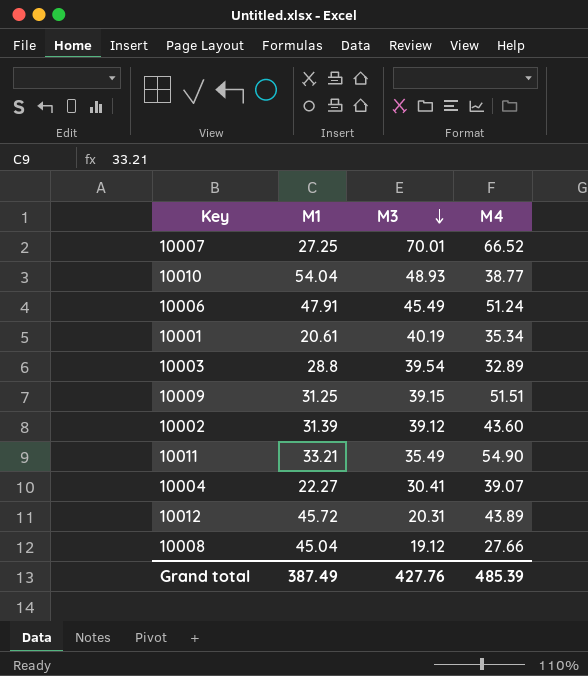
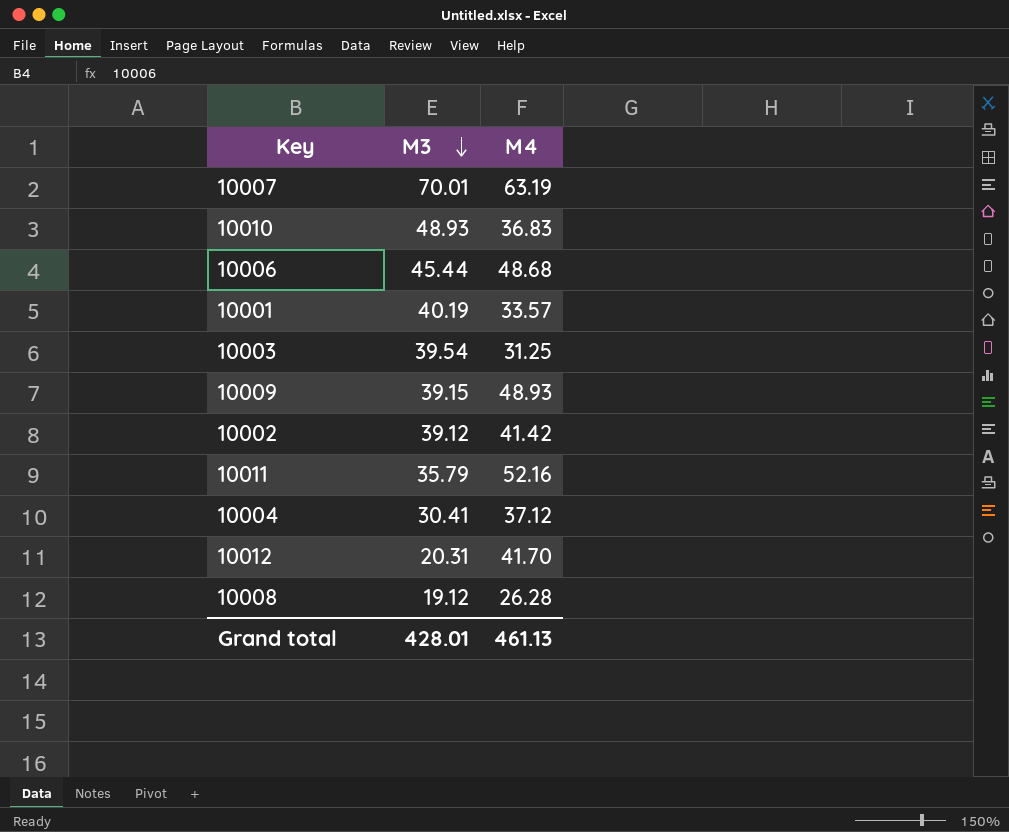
column M1 | position: 2 -> none
10007 | M4: 66.52 -> 63.19
10010 | M4: 38.77 -> 36.83
10006 | M3: 45.49 -> 45.44
10006 | M4: 51.24 -> 48.68
10001 | M4: 35.34 -> 33.57
10003 | M4: 32.89 -> 31.25
10009 | M4: 51.51 -> 48.93
10002 | M4: 43.60 -> 41.42
10011 | M3: 35.49 -> 35.79
10011 | M4: 54.90 -> 52.16
10004 | M4: 39.07 -> 37.12
10012 | M4: 43.89 -> 41.70
10008 | M4: 27.66 -> 26.28
Grand total | M3: 427.76 -> 428.01
Grand total | M4: 485.39 -> 461.13

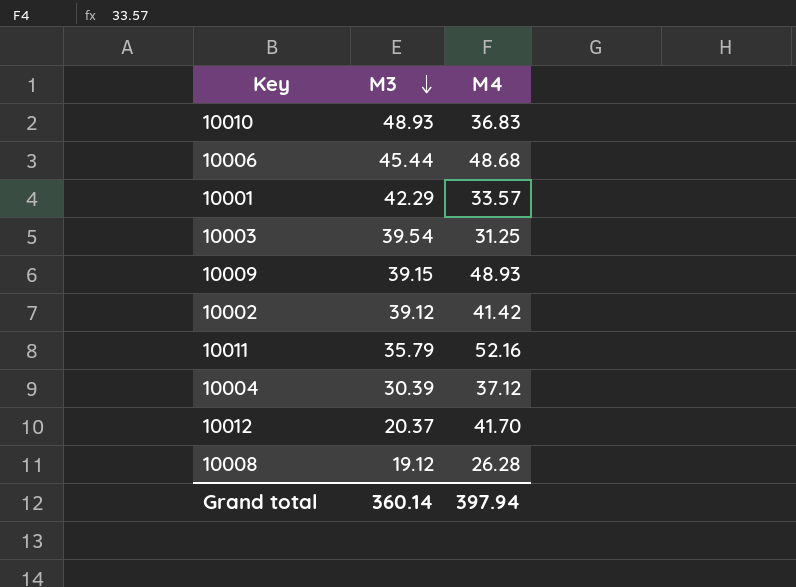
row 10007: 70.01 | 63.19 -> none
10001 | M3: 40.19 -> 42.29
10004 | M3: 30.41 -> 30.39
10012 | M3: 20.31 -> 20.37
Grand total | M3: 428.01 -> 360.14
Grand total | M4: 461.13 -> 397.94

